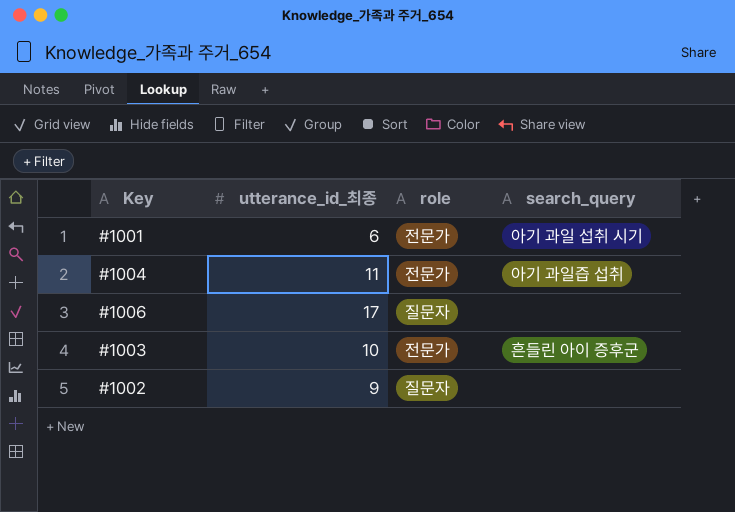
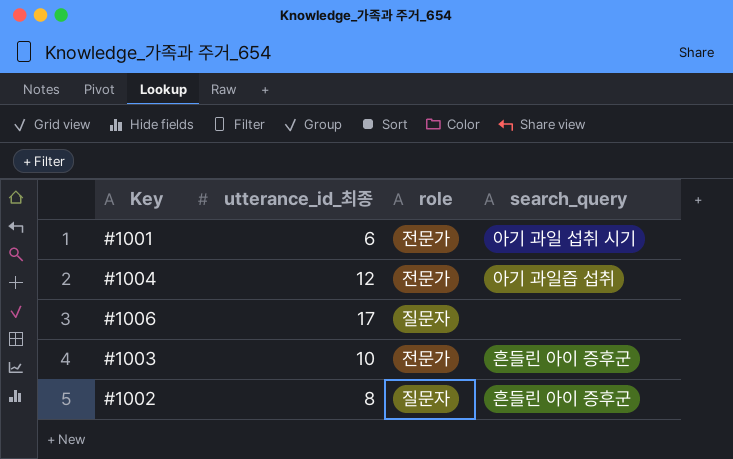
#1004 | utterance_id_최종: 11 -> 12
#1002 | utterance_id_최종: 9 -> 8
#1002 | search_query: none -> 흔들린 아이 증후군

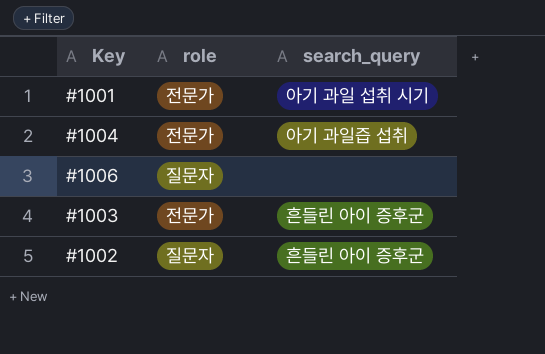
column utterance_id_최종 | position: 2 -> none

